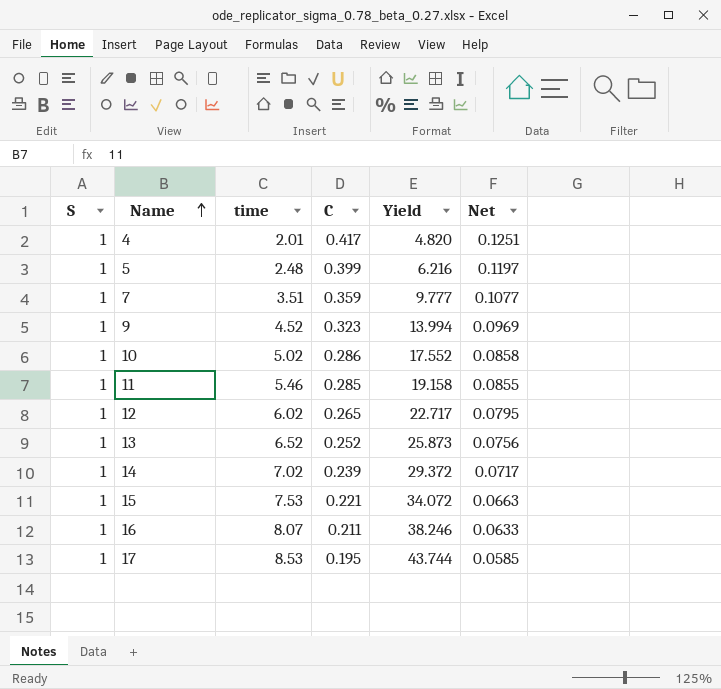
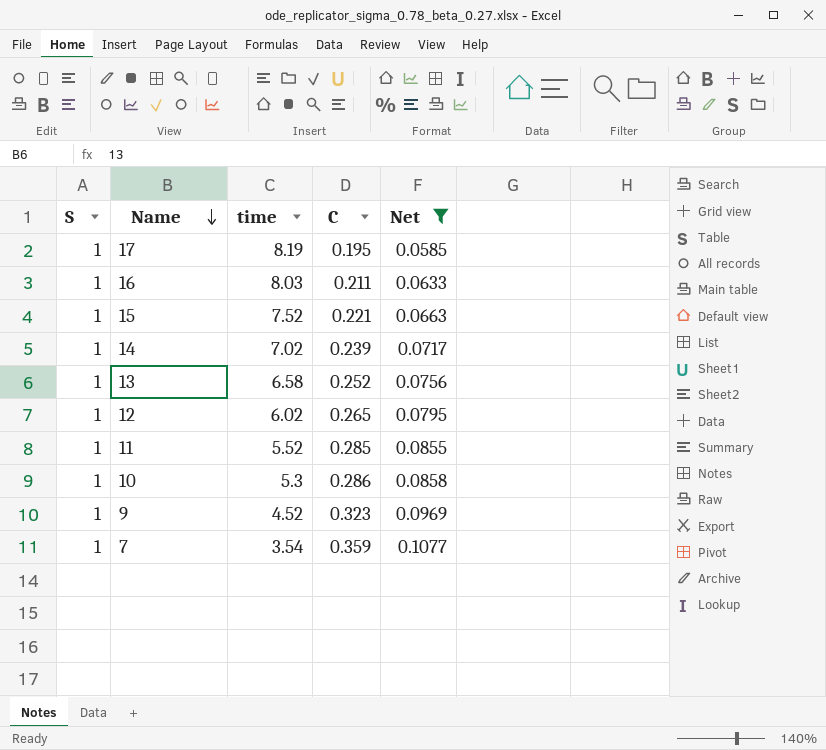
filter: none -> Net <= 0.1077
row order: Name ascending -> Name descending
column Yield | formula: [time] / [C] -> none
17 | time: 8.53 -> 8.19
16 | time: 8.07 -> 8.03
15 | time: 7.53 -> 7.52
13 | time: 6.52 -> 6.58
11 | time: 5.46 -> 5.52
10 | time: 5.02 -> 5.3
7 | time: 3.51 -> 3.54

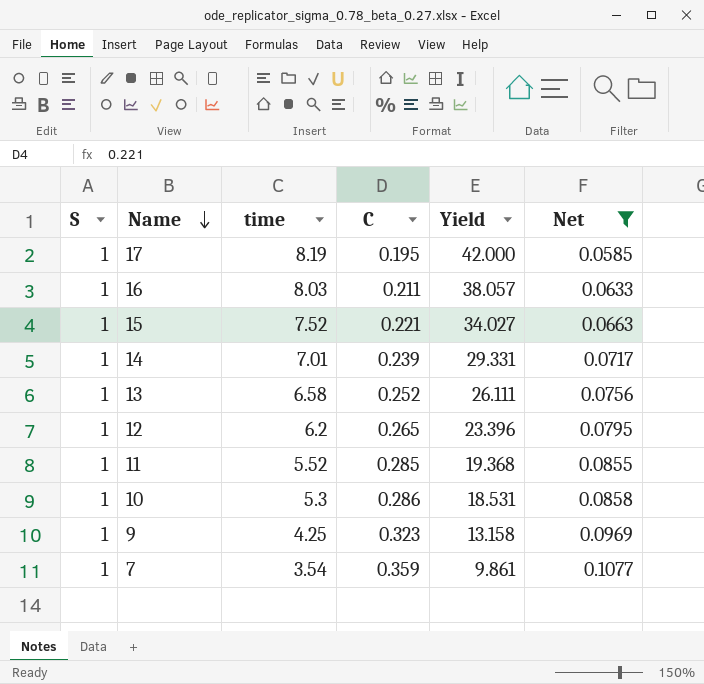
column Yield | formula: none -> [time] / [C]
14 | time: 7.02 -> 7.01
12 | time: 6.02 -> 6.2
9 | time: 4.52 -> 4.25

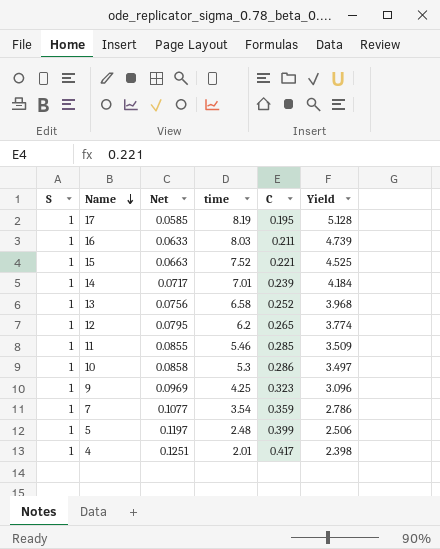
filter: Net <= 0.1077 -> none
column Net | position: 6 -> 3
column Yield | formula: [time] / [C] -> [S] / [C]
11 | time: 5.52 -> 5.46

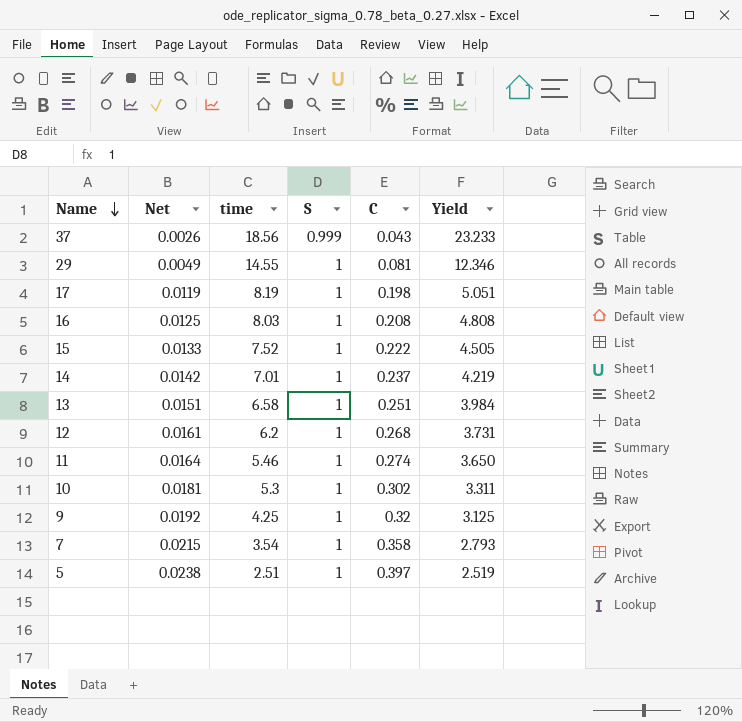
column Net | formula: [C] * 0.3 -> [C] * 0.06
column S | position: 1 -> 4
row 4: 1 | 0.1251 | 2.01 | 0.417 | 2.398 -> none
row 37: none -> 0.0026 | 18.56 | 0.999 | 0.043 | 23.233
row 29: none -> 0.0049 | 14.55 | 1 | 0.081 | 12.346
17 | C: 0.195 -> 0.198
17 | Yield: 5.128 -> 5.051
16 | C: 0.211 -> 0.208
16 | Yield: 4.739 -> 4.808
15 | C: 0.221 -> 0.222
15 | Yield: 4.525 -> 4.505
14 | C: 0.239 -> 0.237
14 | Yield: 4.184 -> 4.219
13 | C: 0.252 -> 0.251
13 | Yield: 3.968 -> 3.984
12 | C: 0.265 -> 0.268
12 | Yield: 3.774 -> 3.731
11 | C: 0.285 -> 0.274
11 | Yield: 3.509 -> 3.650
10 | C: 0.286 -> 0.302
10 | Yield: 3.497 -> 3.311
9 | C: 0.323 -> 0.32
9 | Yield: 3.096 -> 3.125
7 | C: 0.359 -> 0.358
7 | Yield: 2.786 -> 2.793
5 | time: 2.48 -> 2.51
5 | C: 0.399 -> 0.397
5 | Yield: 2.506 -> 2.519

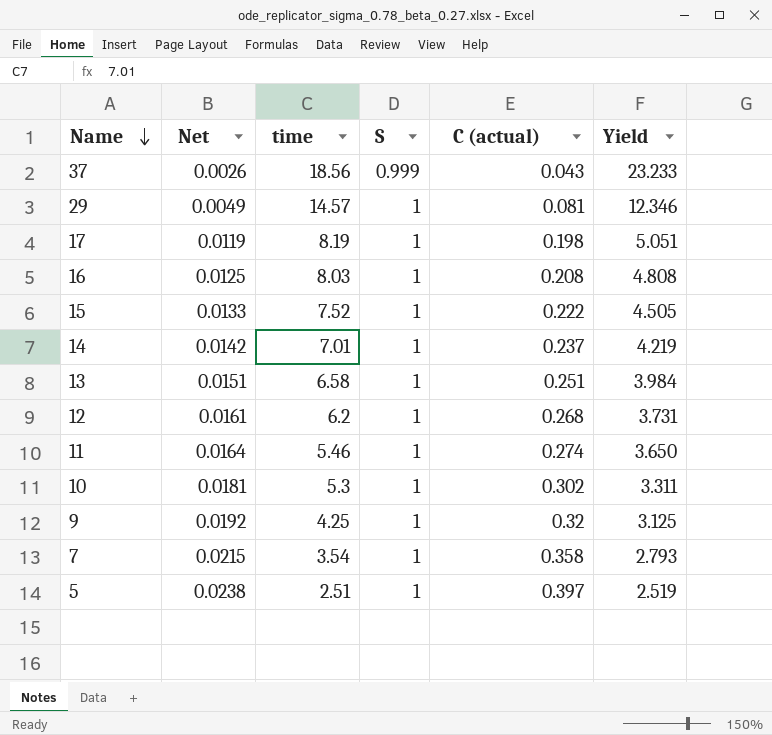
column name: C -> C (actual)
29 | time: 14.55 -> 14.57

